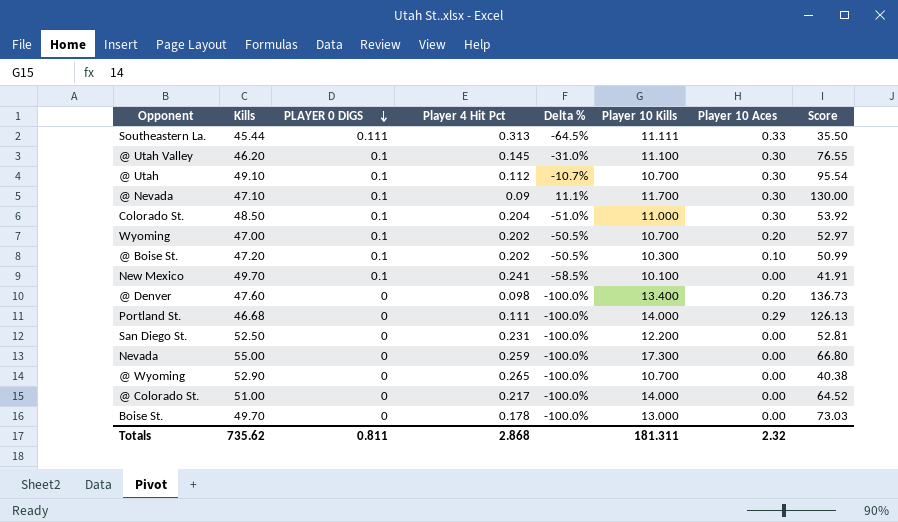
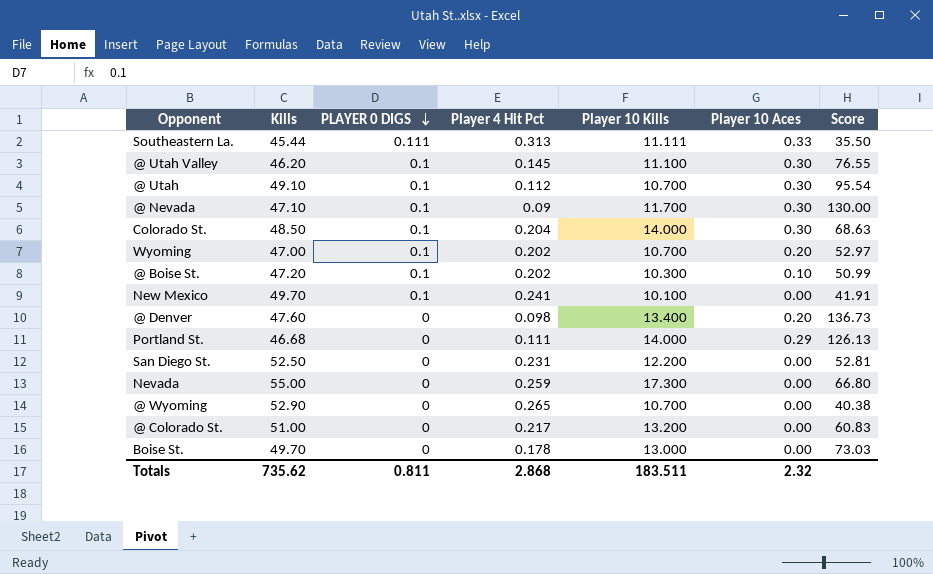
column Delta % | formula: ([PLAYER 0 DIGS] - [Player 4 Hit Pct]) / [Player 4 Hit Pct] -> none
Colorado St. | Player 10 Kills: 11.000 -> 14.000
Colorado St. | Score: 53.92 -> 68.63
@ Colorado St. | Player 10 Kills: 14.000 -> 13.200
@ Colorado St. | Score: 64.52 -> 60.83
Totals | Player 10 Kills: 181.311 -> 183.511

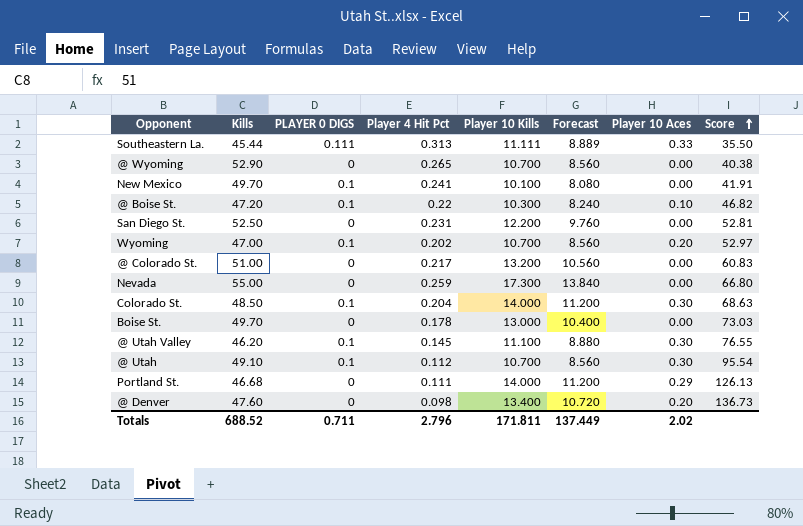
row order: PLAYER 0 DIGS descending -> Score ascending
column Forecast | formula: none -> [Player 10 Kills] * 0.8
row @ Nevada: 47.10 | 0.1 | 0.09 | 11.700 | 0.30 | 130.00 -> none
@ Boise St. | Player 4 Hit Pct: 0.202 -> 0.22
@ Boise St. | Score: 50.99 -> 46.82
Totals | Kills: 735.62 -> 688.52
Totals | PLAYER 0 DIGS: 0.811 -> 0.711
Totals | Player 4 Hit Pct: 2.868 -> 2.796
Totals | Player 10 Kills: 183.511 -> 171.811
Totals | Player 10 Aces: 2.32 -> 2.02

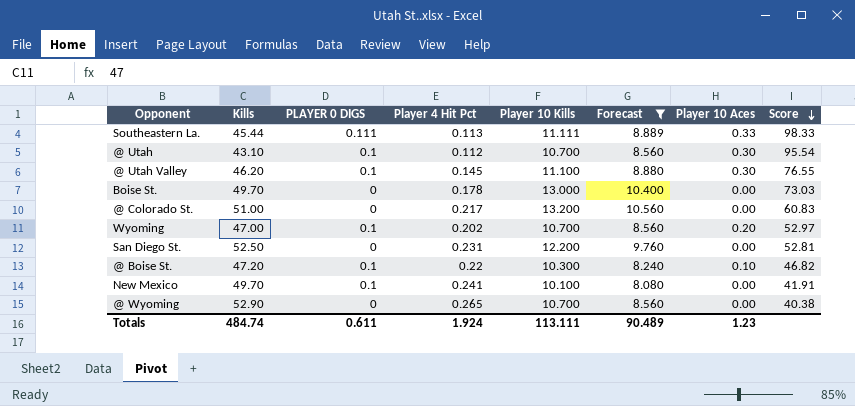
filter: none -> Forecast <= 10.560
row order: Score ascending -> Score descending
Southeastern La. | Player 4 Hit Pct: 0.313 -> 0.113
Southeastern La. | Score: 35.50 -> 98.33
@ Utah | Kills: 49.10 -> 43.10
Totals | Kills: 688.52 -> 484.74
Totals | PLAYER 0 DIGS: 0.711 -> 0.611
Totals | Player 4 Hit Pct: 2.796 -> 1.924
Totals | Player 10 Kills: 171.811 -> 113.111
Totals | Forecast: 137.449 -> 90.489
Totals | Player 10 Aces: 2.02 -> 1.23

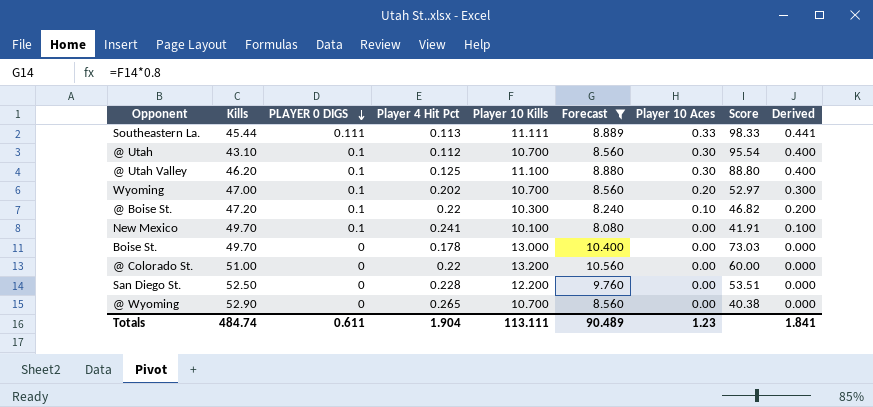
row order: Score descending -> PLAYER 0 DIGS descending
column Derived | formula: none -> [PLAYER 0 DIGS] + [Player 10 Aces]
@ Utah Valley | Player 4 Hit Pct: 0.145 -> 0.125
@ Utah Valley | Score: 76.55 -> 88.80
@ Colorado St. | Player 4 Hit Pct: 0.217 -> 0.22
@ Colorado St. | Score: 60.83 -> 60.00
San Diego St. | Player 4 Hit Pct: 0.231 -> 0.228
San Diego St. | Score: 52.81 -> 53.51
Totals | Player 4 Hit Pct: 1.924 -> 1.904

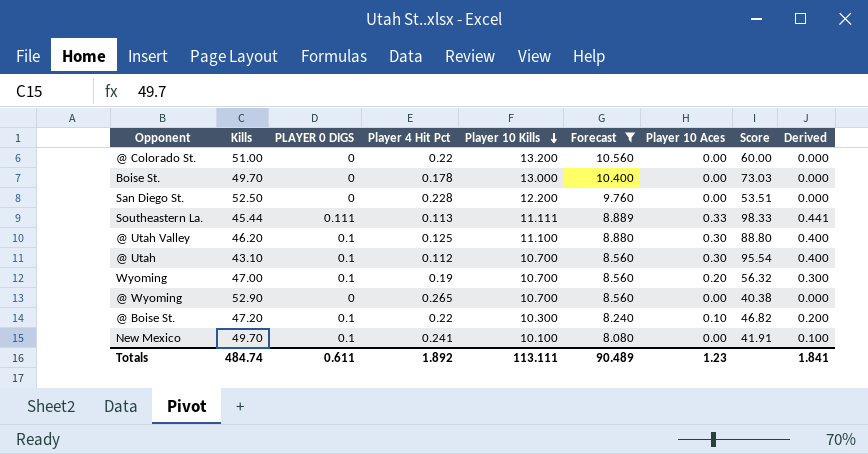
row order: PLAYER 0 DIGS descending -> Player 10 Kills descending
Wyoming | Player 4 Hit Pct: 0.202 -> 0.19
Wyoming | Score: 52.97 -> 56.32
Totals | Player 4 Hit Pct: 1.904 -> 1.892

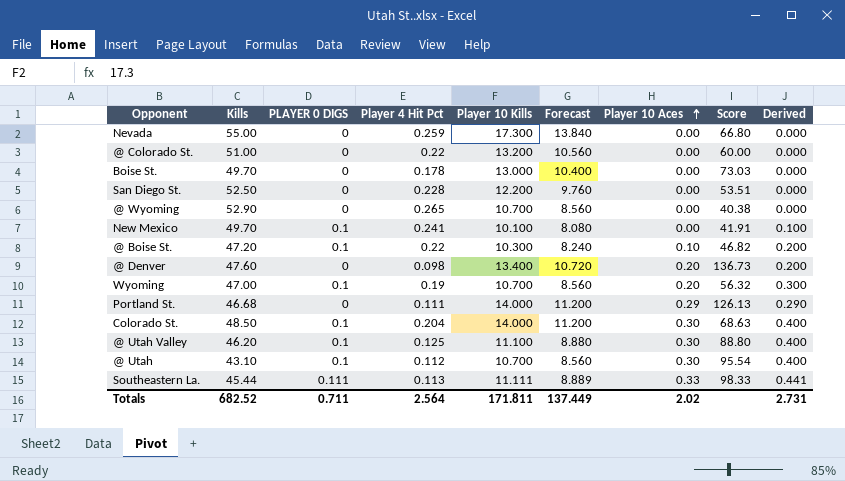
filter: Forecast <= 10.560 -> none
row order: Player 10 Kills descending -> Player 10 Aces ascending
Totals | Kills: 484.74 -> 682.52
Totals | PLAYER 0 DIGS: 0.611 -> 0.711
Totals | Player 4 Hit Pct: 1.892 -> 2.564
Totals | Player 10 Kills: 113.111 -> 171.811
Totals | Forecast: 90.489 -> 137.449
Totals | Player 10 Aces: 1.23 -> 2.02
Totals | Derived: 1.841 -> 2.731

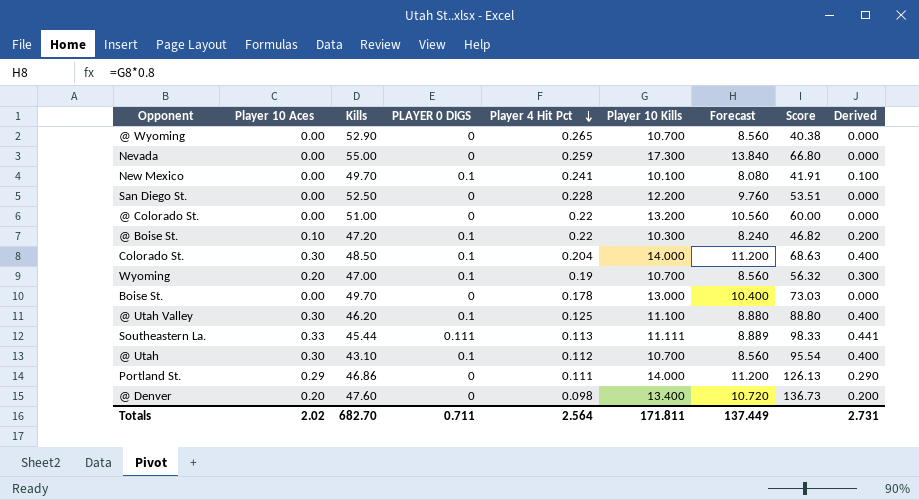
row order: Player 10 Aces ascending -> Player 4 Hit Pct descending
column Player 10 Aces | position: 7 -> 2
Portland St. | Kills: 46.68 -> 46.86
Totals | Kills: 682.52 -> 682.70

